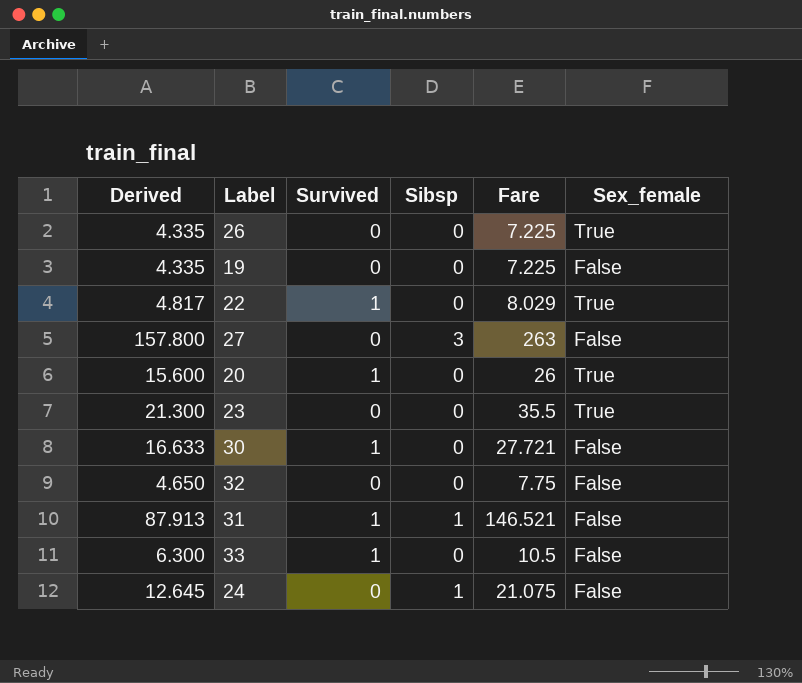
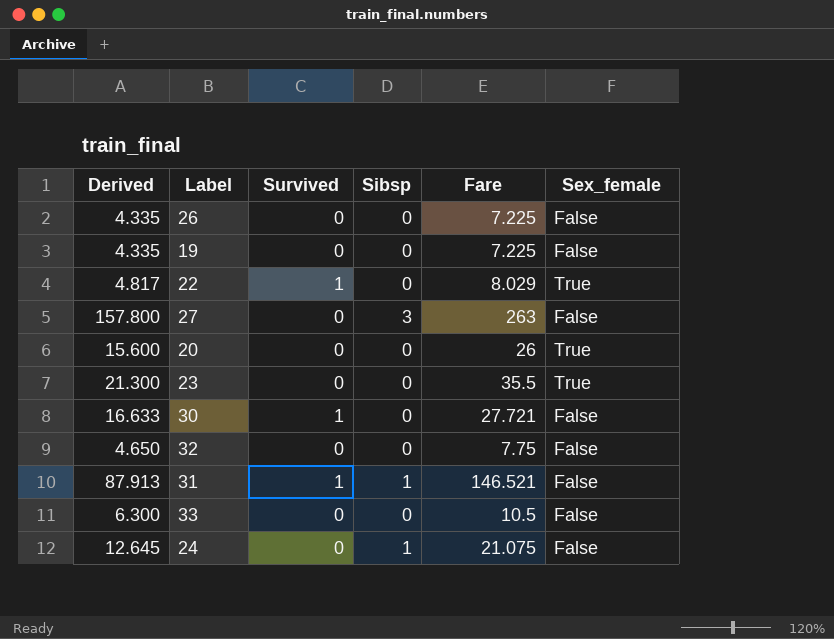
26 | Sex_female: True -> False
20 | Survived: 1 -> 0
33 | Survived: 1 -> 0

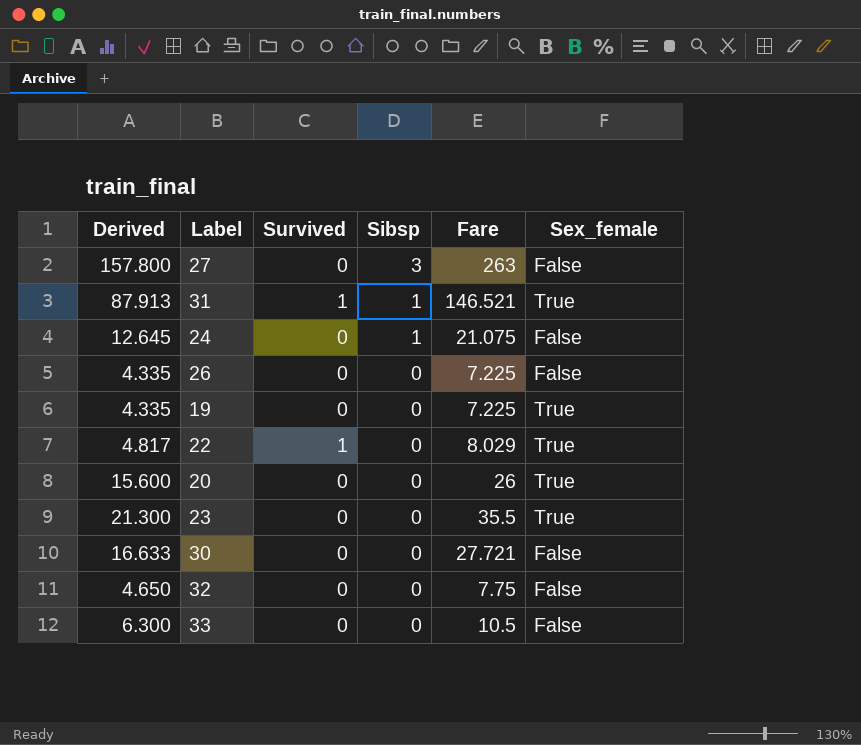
row order: none -> Sibsp descending
31 | Sex_female: False -> True
19 | Sex_female: False -> True
30 | Survived: 1 -> 0

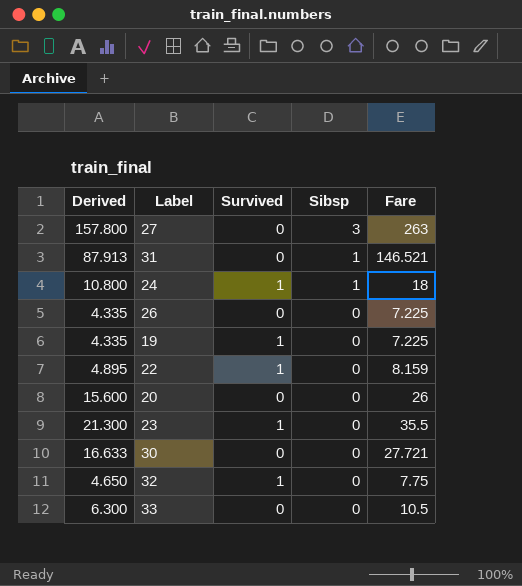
column Sex_female | position: 6 -> none
31 | Survived: 1 -> 0
24 | Derived: 12.645 -> 10.800
24 | Survived: 0 -> 1
24 | Fare: 21.075 -> 18
19 | Survived: 0 -> 1
22 | Derived: 4.817 -> 4.895
22 | Fare: 8.029 -> 8.159
23 | Survived: 0 -> 1
32 | Survived: 0 -> 1

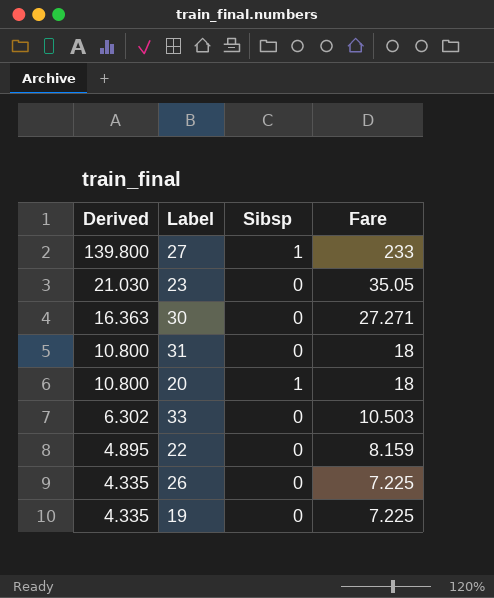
row order: Sibsp descending -> Derived descending
column Survived | position: 3 -> none
row 24: 10.800 | 1 | 1 | 18 -> none
row 32: 4.650 | 1 | 0 | 7.75 -> none
27 | Derived: 157.800 -> 139.800
27 | Sibsp: 3 -> 1
27 | Fare: 263 -> 233
23 | Derived: 21.300 -> 21.030
23 | Fare: 35.5 -> 35.05
30 | Derived: 16.633 -> 16.363
30 | Fare: 27.721 -> 27.271
31 | Derived: 87.913 -> 10.800
31 | Sibsp: 1 -> 0
31 | Fare: 146.521 -> 18
20 | Derived: 15.600 -> 10.800
20 | Sibsp: 0 -> 1
20 | Fare: 26 -> 18
33 | Derived: 6.300 -> 6.302
33 | Fare: 10.5 -> 10.503

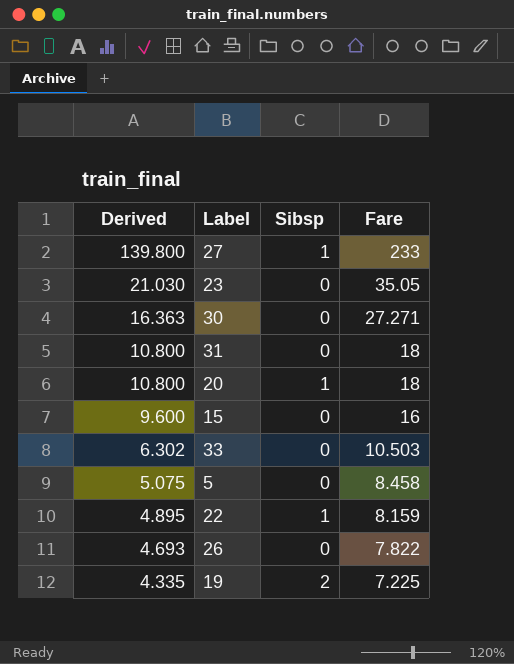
row 15: none -> 9.600 | 0 | 16
row 5: none -> 5.075 | 0 | 8.458
22 | Sibsp: 0 -> 1
26 | Derived: 4.335 -> 4.693
26 | Fare: 7.225 -> 7.822
19 | Sibsp: 0 -> 2

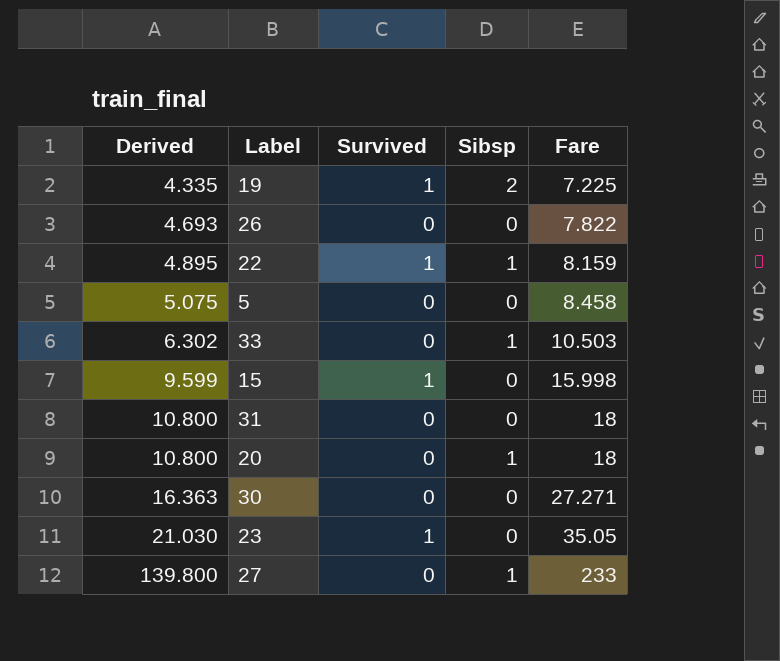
row order: Derived descending -> Derived ascending
column Survived | position: none -> 3
33 | Sibsp: 0 -> 1
15 | Derived: 9.600 -> 9.599
15 | Fare: 16 -> 15.998

